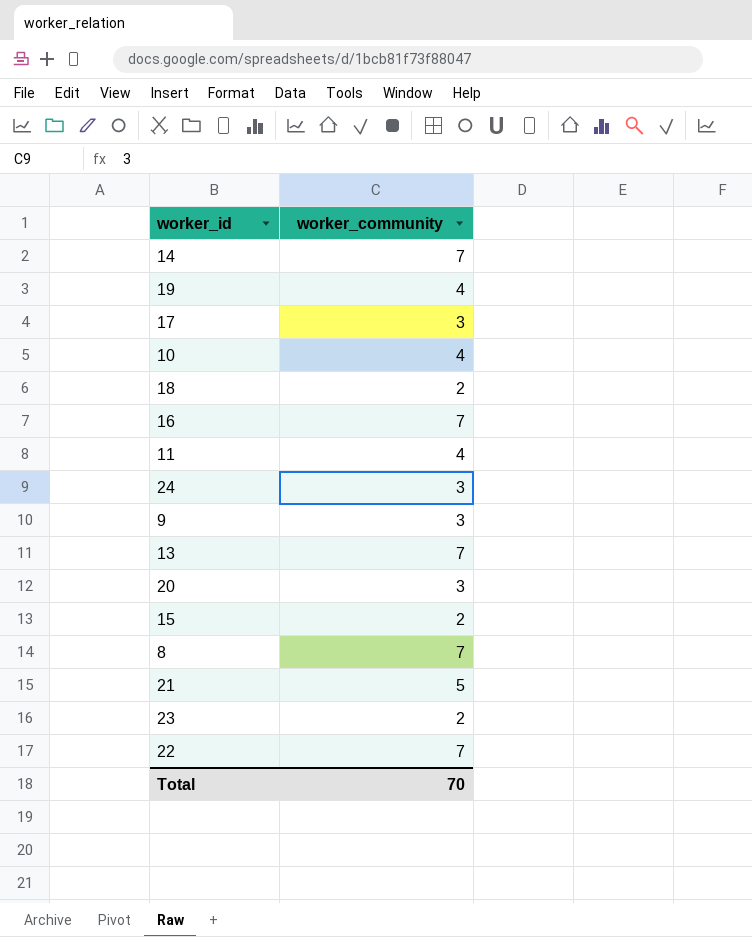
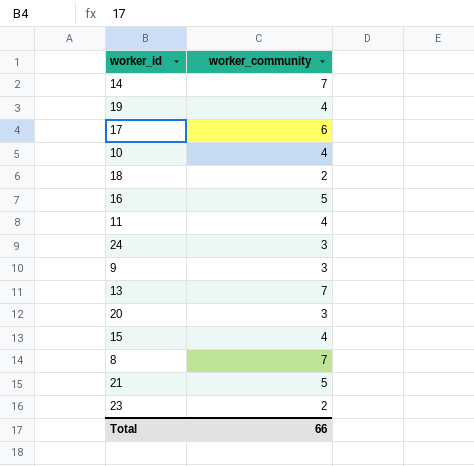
row 22: 7 -> none
17 | worker_community: 3 -> 6
16 | worker_community: 7 -> 5
15 | worker_community: 2 -> 4
Total | worker_community: 70 -> 66

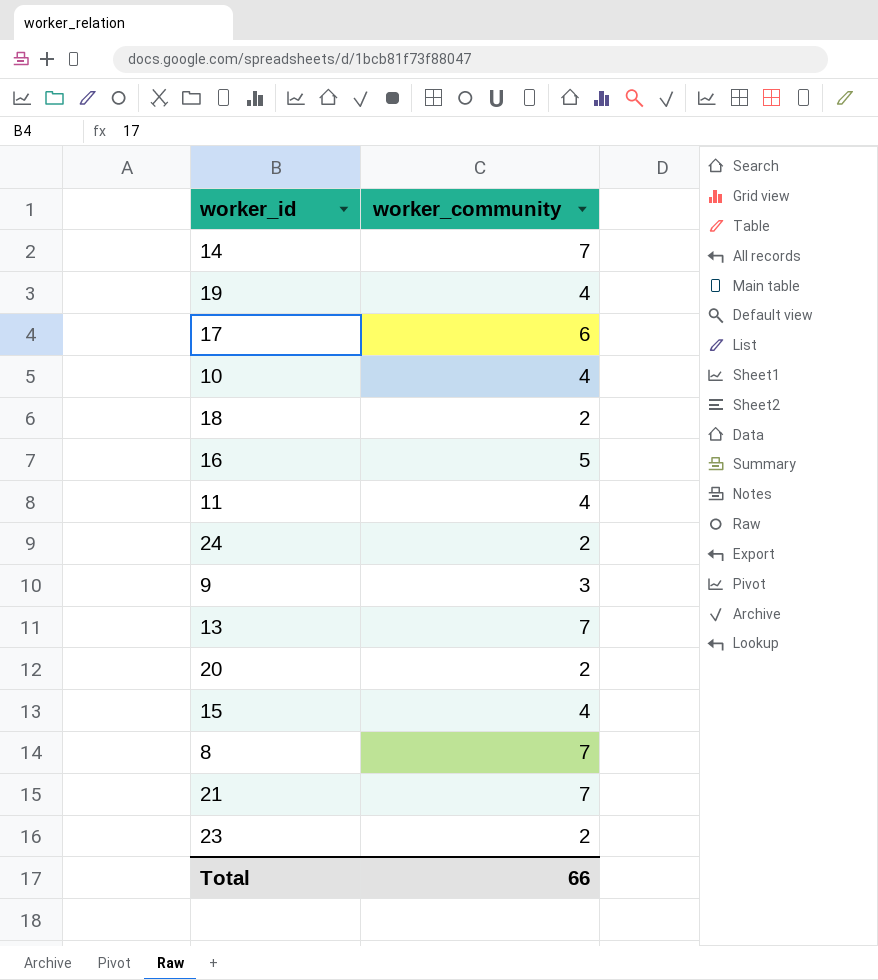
24 | worker_community: 3 -> 2
20 | worker_community: 3 -> 2
21 | worker_community: 5 -> 7

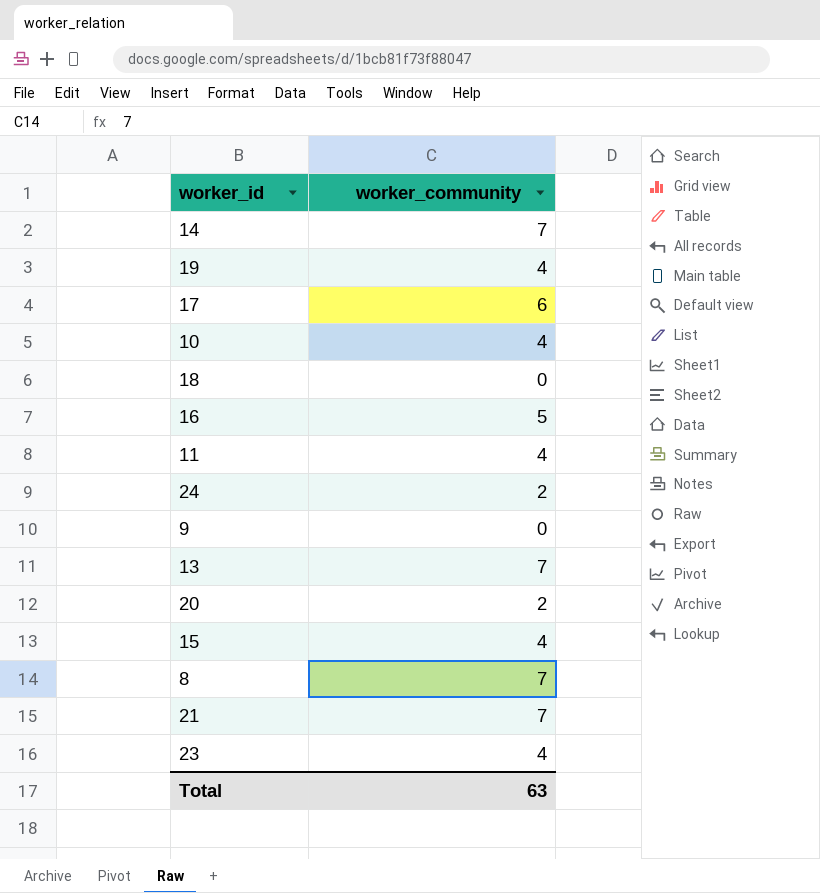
18 | worker_community: 2 -> 0
9 | worker_community: 3 -> 0
23 | worker_community: 2 -> 4
Total | worker_community: 66 -> 63

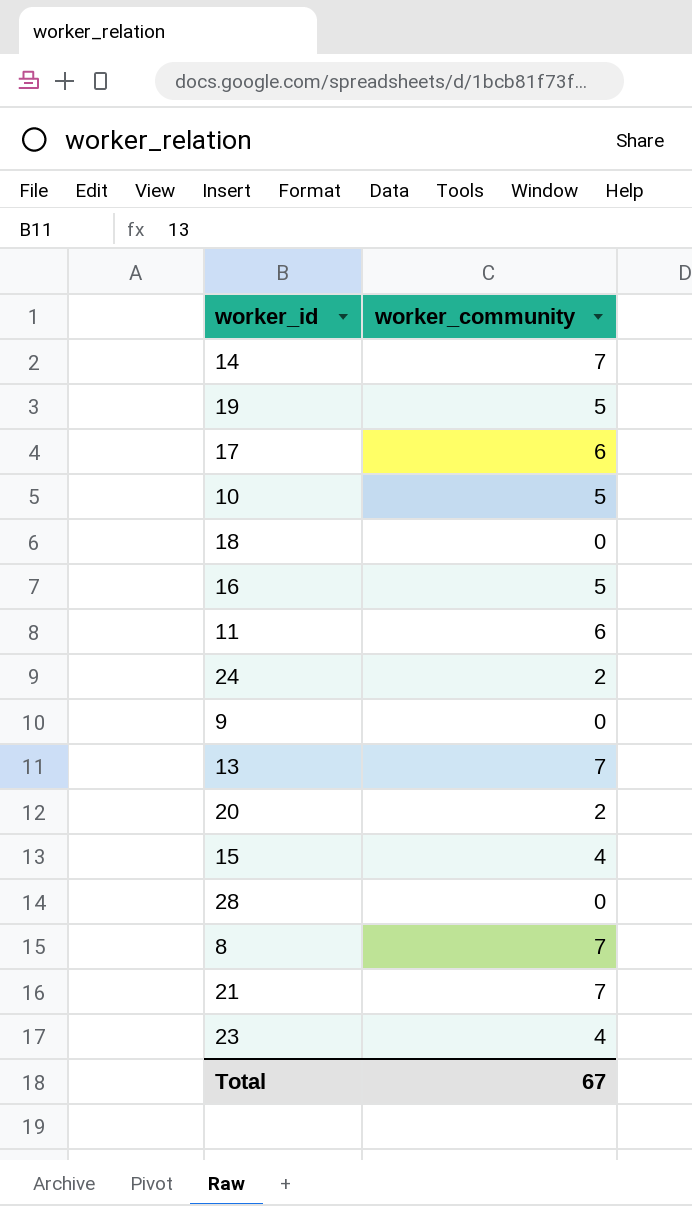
19 | worker_community: 4 -> 5
10 | worker_community: 4 -> 5
11 | worker_community: 4 -> 6
row 28: none -> 0
Total | worker_community: 63 -> 67

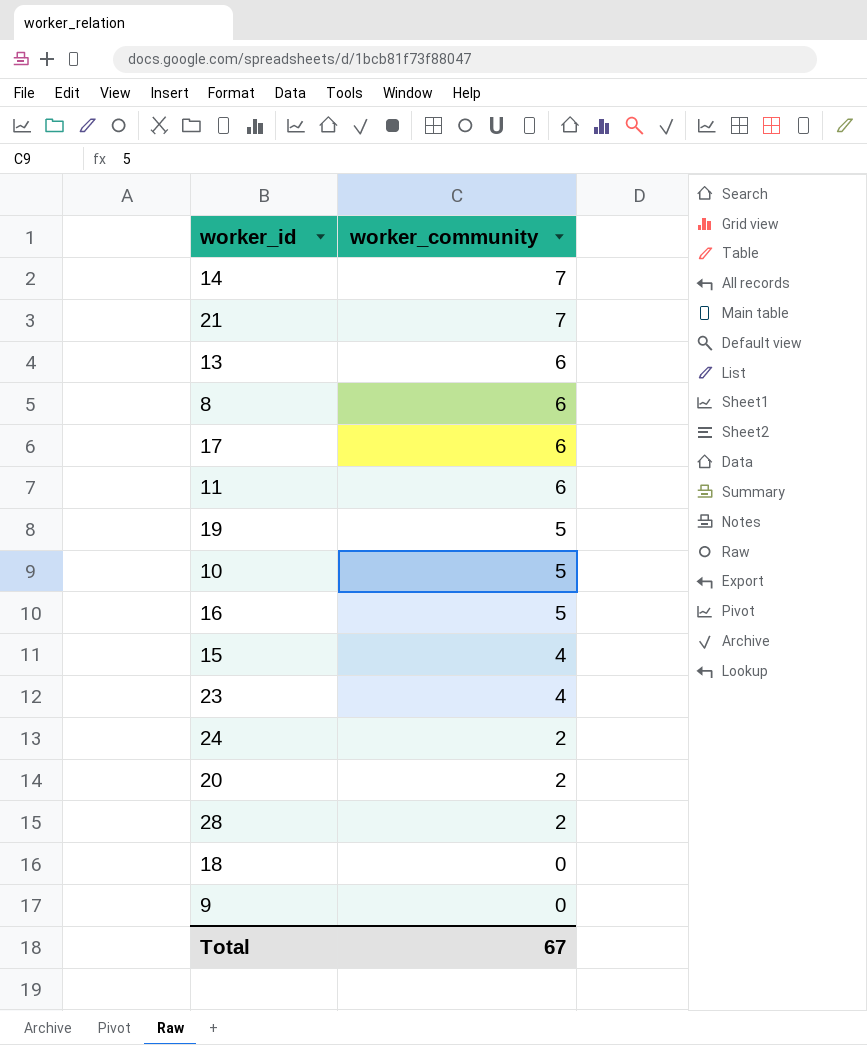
row order: none -> worker_community descending
13 | worker_community: 7 -> 6
8 | worker_community: 7 -> 6
28 | worker_community: 0 -> 2

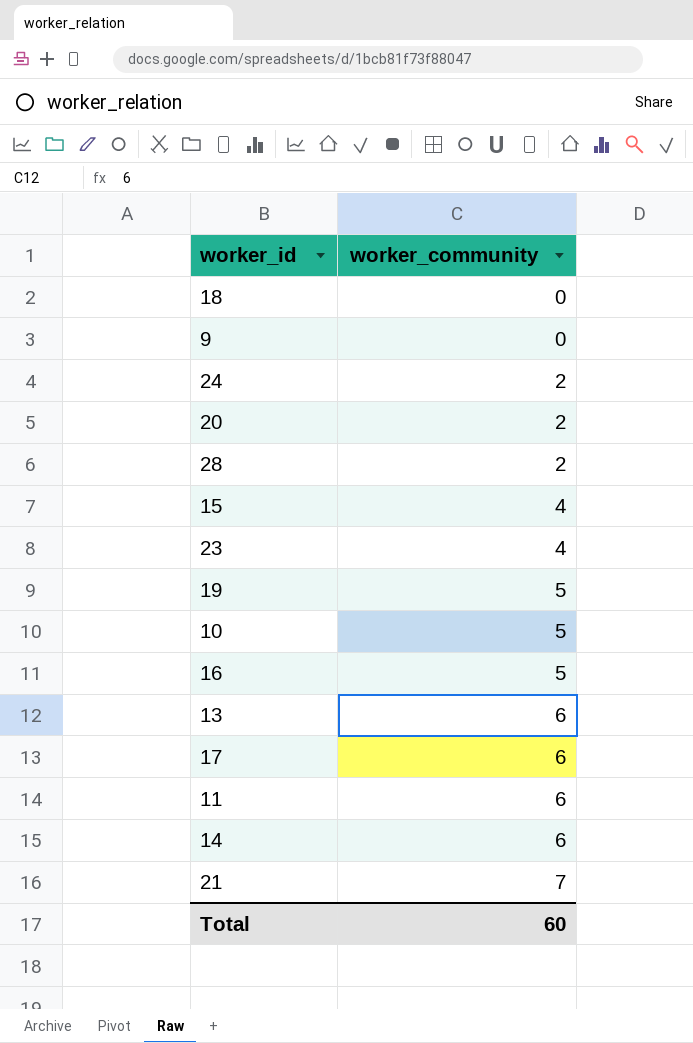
row order: worker_community descending -> worker_community ascending
row 8: 6 -> none
14 | worker_community: 7 -> 6
Total | worker_community: 67 -> 60

